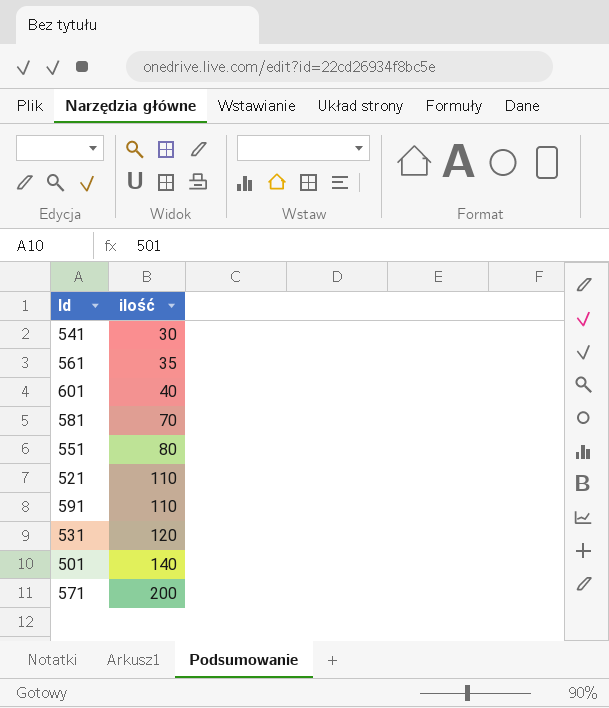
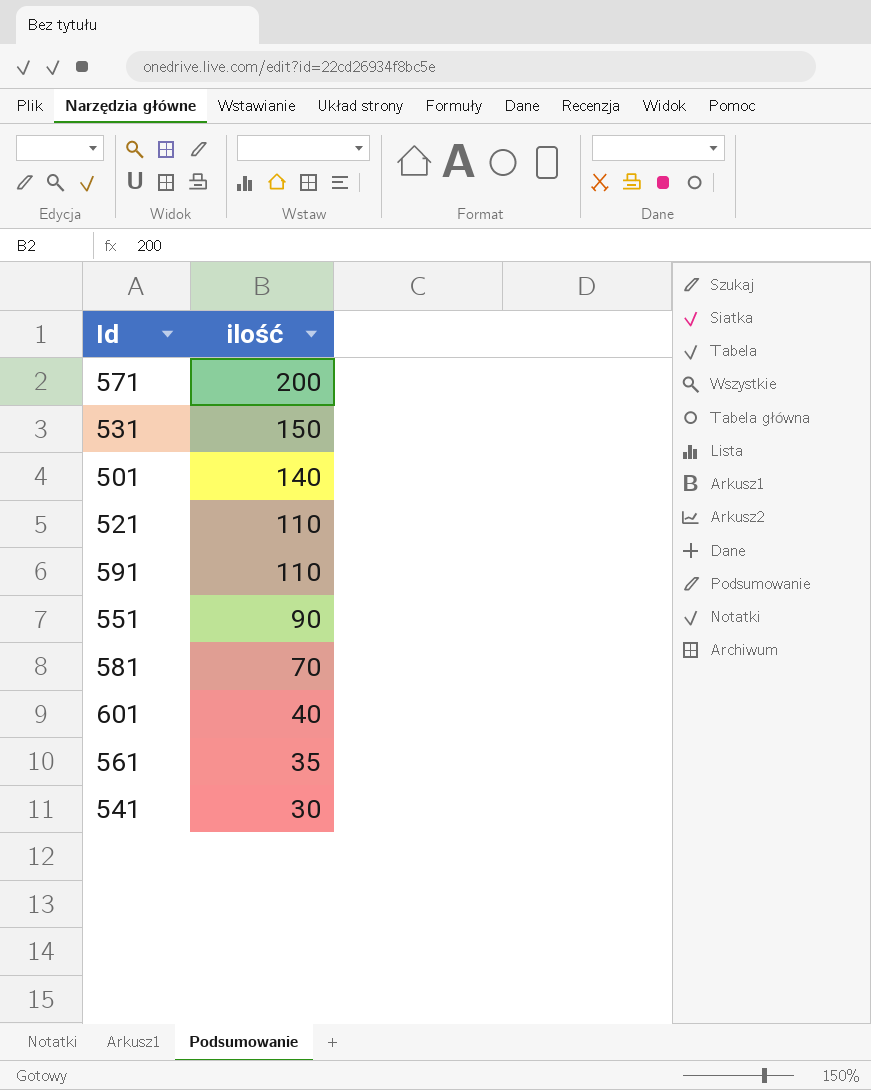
row order: ilość ascending -> ilość descending
531 | ilość: 120 -> 150
551 | ilość: 80 -> 90

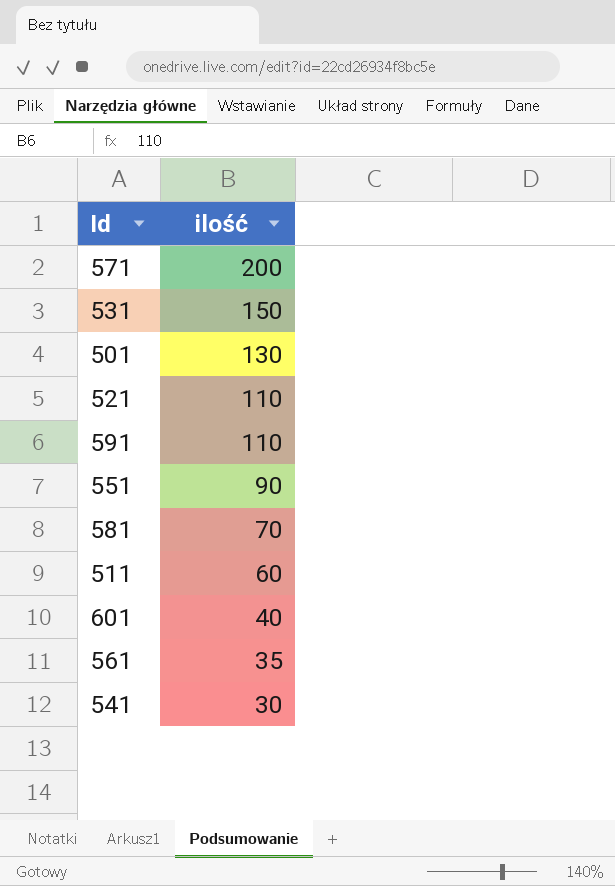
501 | ilość: 140 -> 130
row 511: none -> 60

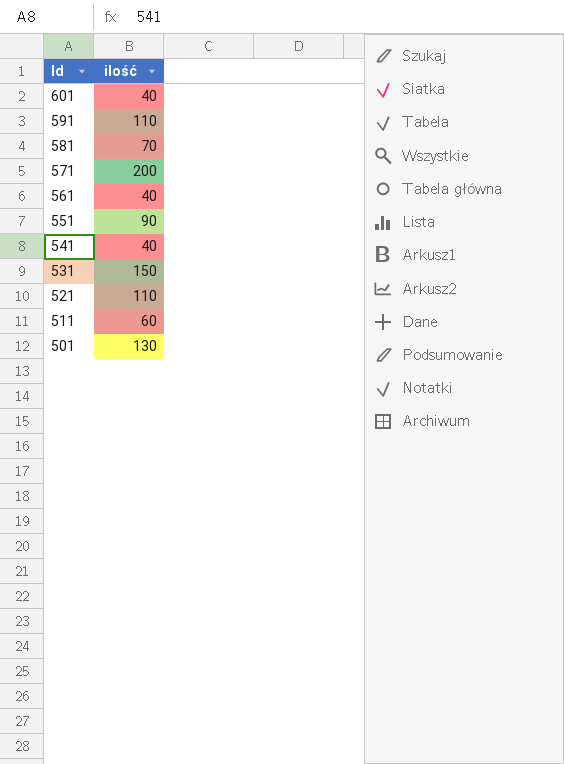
row order: ilość descending -> Id descending
561 | ilość: 35 -> 40
541 | ilość: 30 -> 40

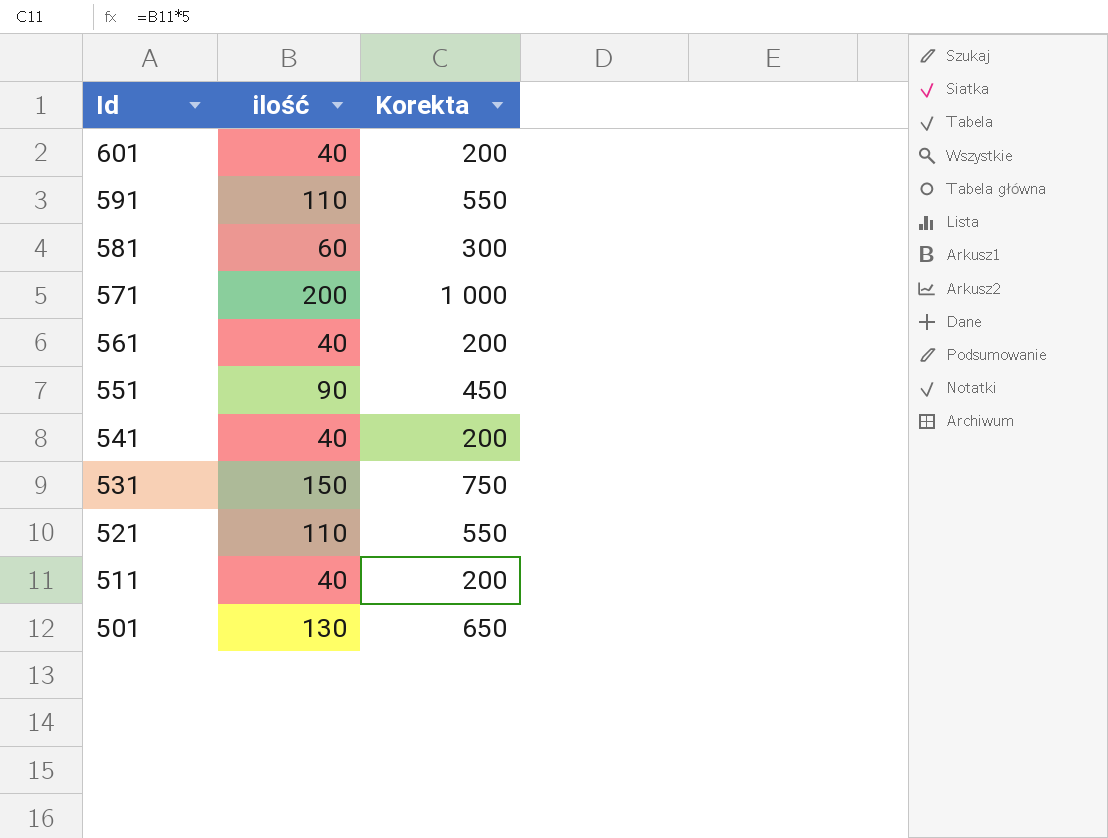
column Korekta | formula: none -> [ilość] * 5
581 | ilość: 70 -> 60
511 | ilość: 60 -> 40

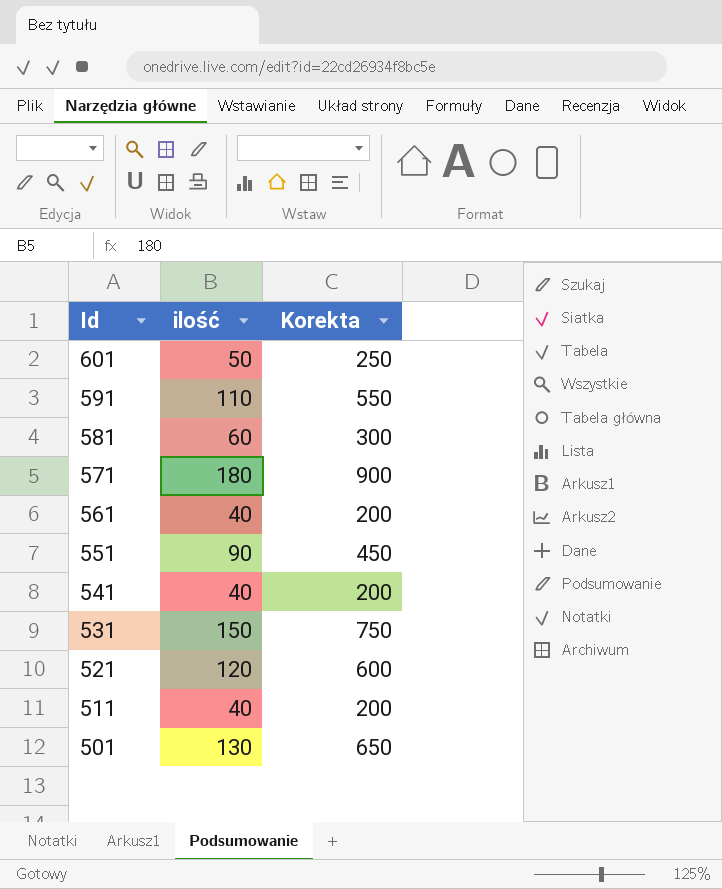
601 | ilość: 40 -> 50
601 | Korekta: 200 -> 250
571 | ilość: 200 -> 180
571 | Korekta: 1 000 -> 900
521 | ilość: 110 -> 120
521 | Korekta: 550 -> 600

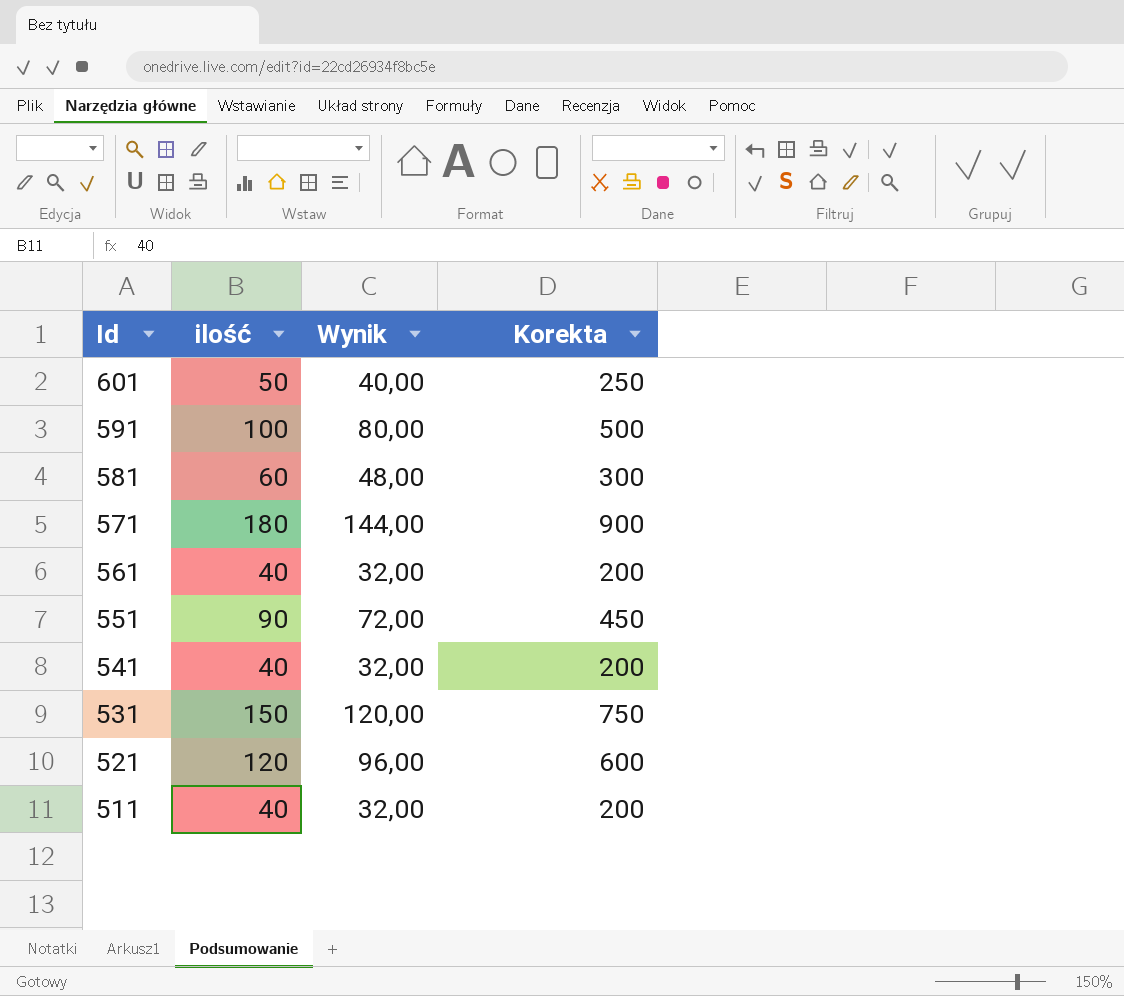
column Wynik | formula: none -> [ilość] * 0,8
row 501: 130 | 650 -> none
591 | ilość: 110 -> 100
591 | Korekta: 550 -> 500

